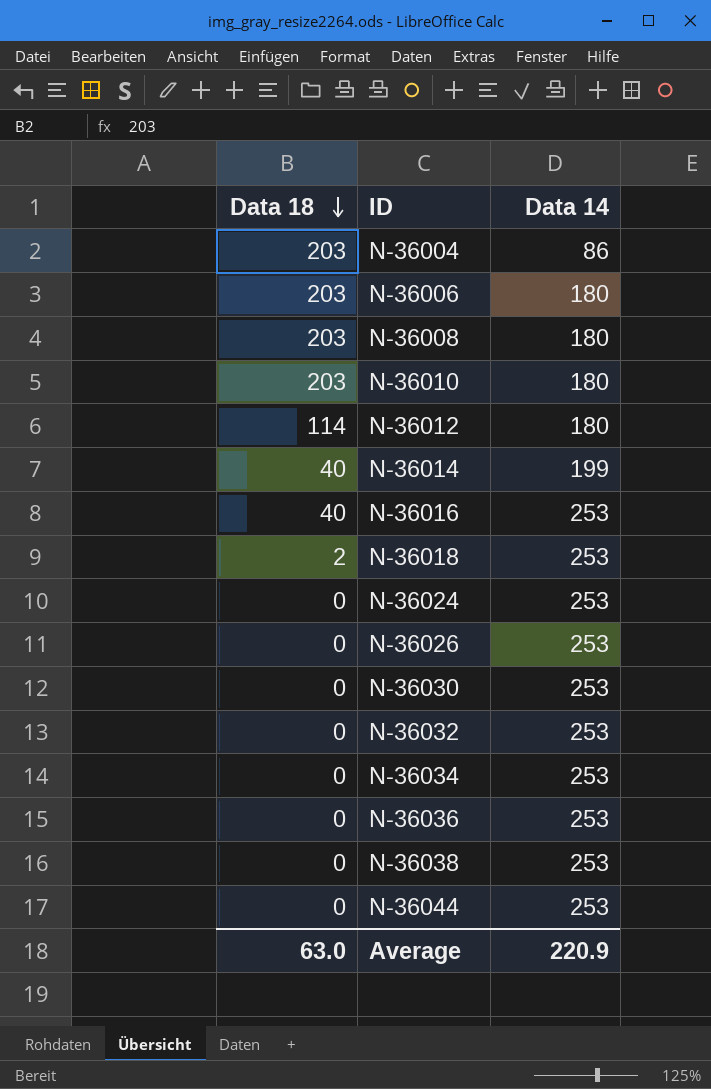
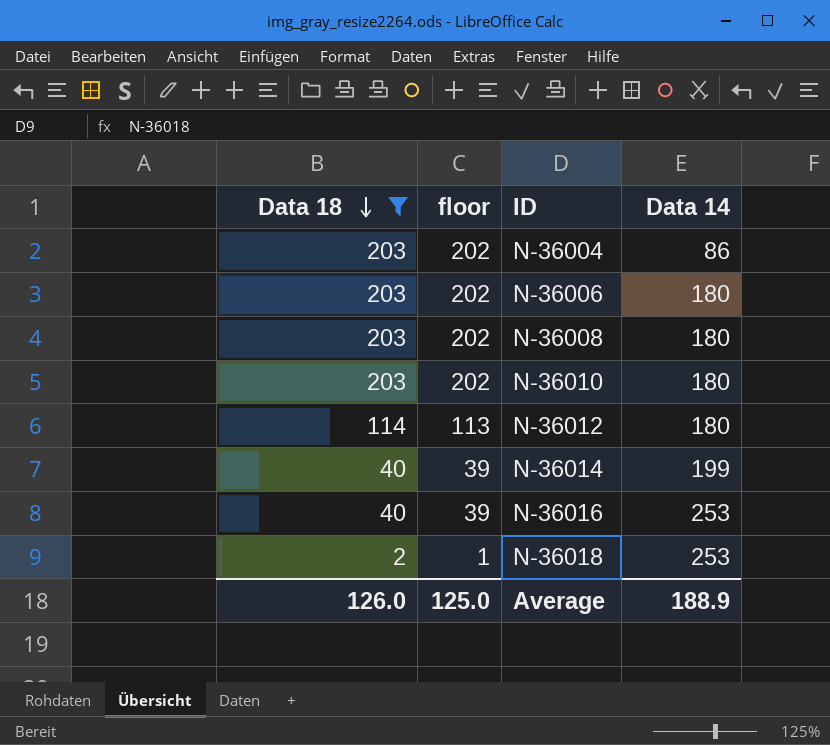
filter: none -> Data 18 != 0
column floor | formula: none -> [Data 18] - 1
Average | Data 18: 63.0 -> 126.0
Average | Data 14: 220.9 -> 188.9

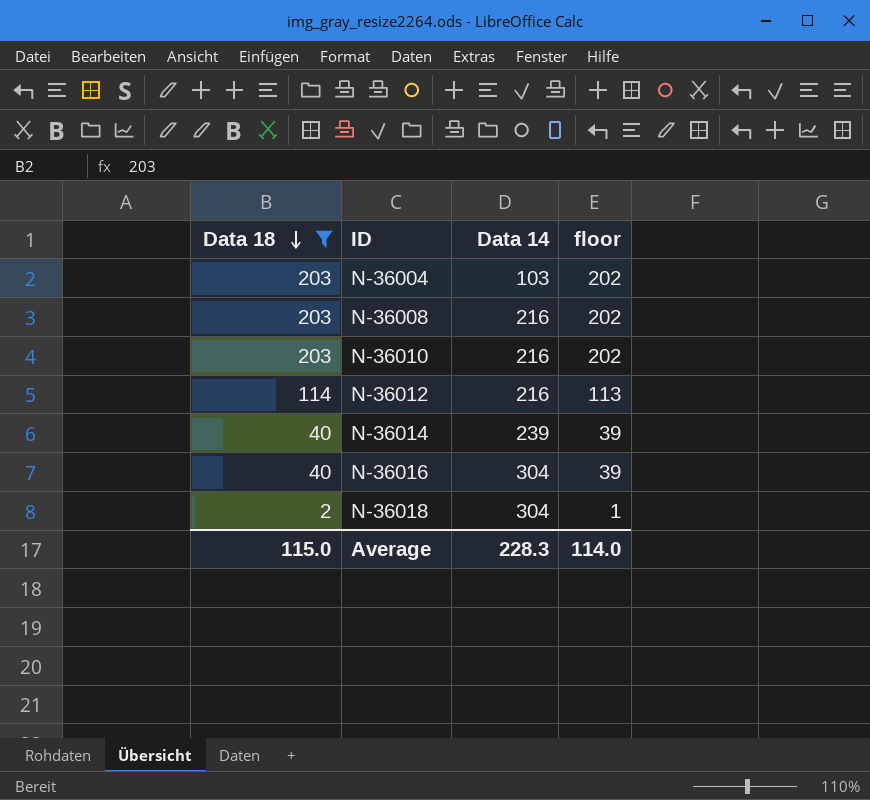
column floor | position: 2 -> 4
row N-36006: 203 | 202 | 180 -> none
N-36004 | Data 14: 86 -> 103
N-36008 | Data 14: 180 -> 216
N-36010 | Data 14: 180 -> 216
N-36012 | Data 14: 180 -> 216
N-36014 | Data 14: 199 -> 239
N-36016 | Data 14: 253 -> 304
N-36018 | Data 14: 253 -> 304
Average | Data 18: 126.0 -> 115.0
Average | Data 14: 188.9 -> 228.3
Average | floor: 125.0 -> 114.0

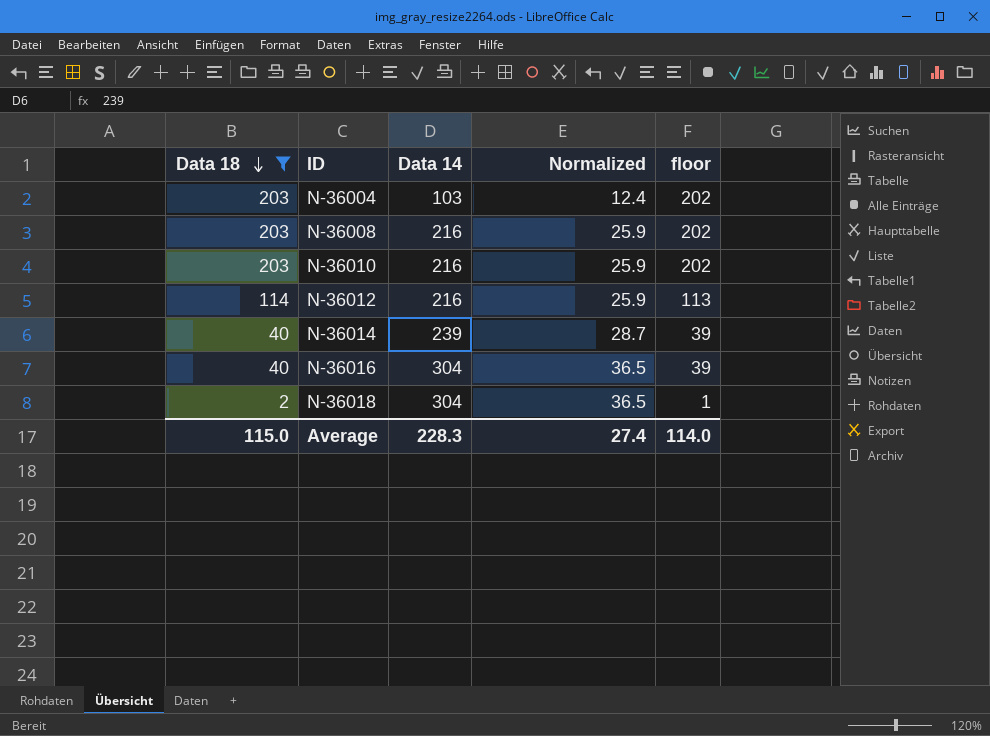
column Normalized | formula: none -> [Data 14] * 0.12

